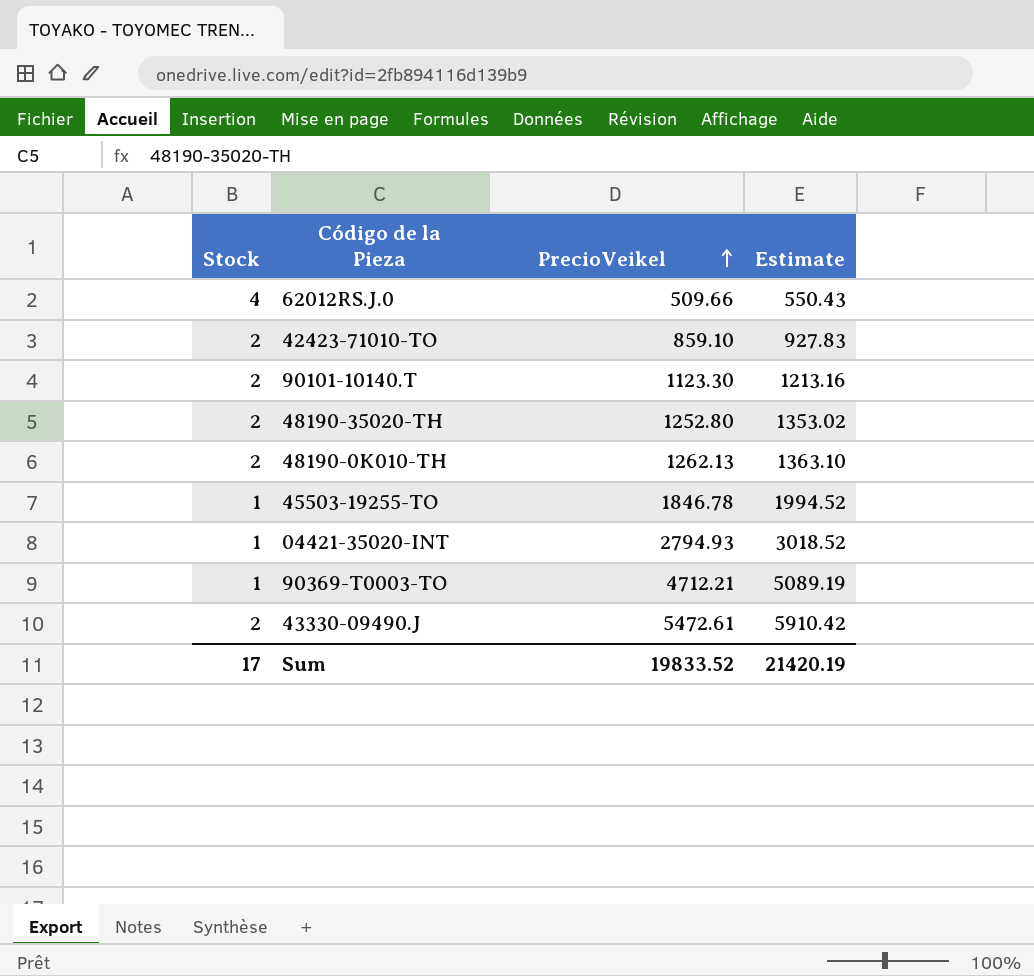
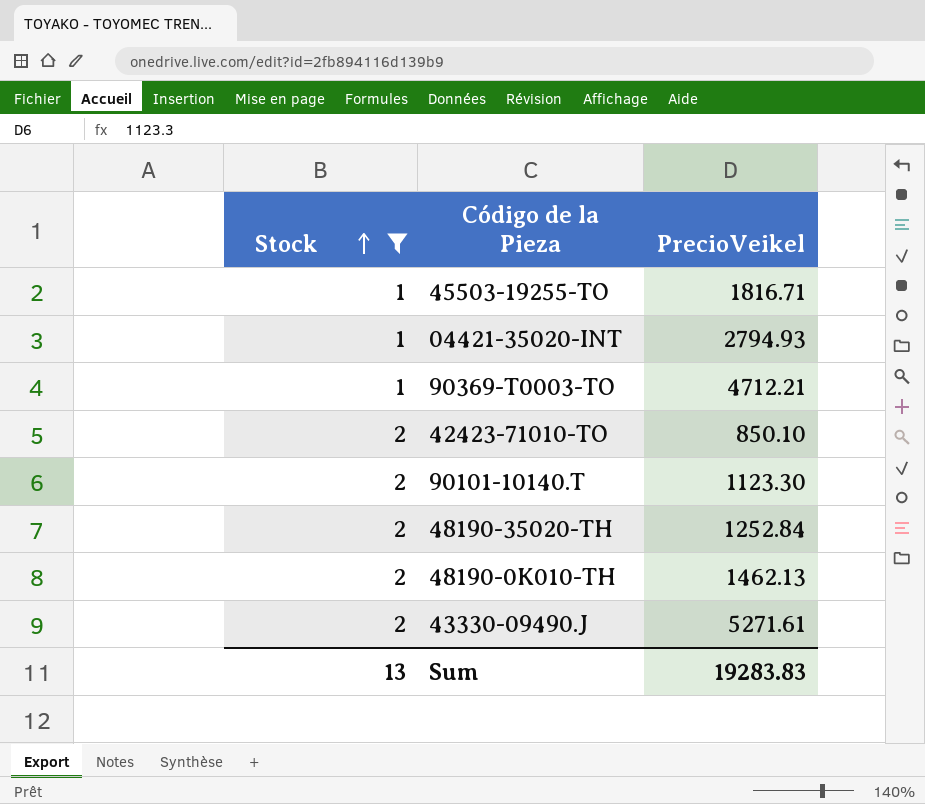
filter: none -> Stock != 4
row order: PrecioVeikel ascending -> Stock ascending
column Estimate | formula: [PrecioVeikel] * 1.08 -> none
45503-19255-TO | PrecioVeikel: 1846.78 -> 1816.71
42423-71010-TO | PrecioVeikel: 859.10 -> 850.10
48190-35020-TH | PrecioVeikel: 1252.80 -> 1252.84
48190-0K010-TH | PrecioVeikel: 1262.13 -> 1462.13
43330-09490.J | PrecioVeikel: 5472.61 -> 5271.61
Sum | Stock: 17 -> 13
Sum | PrecioVeikel: 19833.52 -> 19283.83

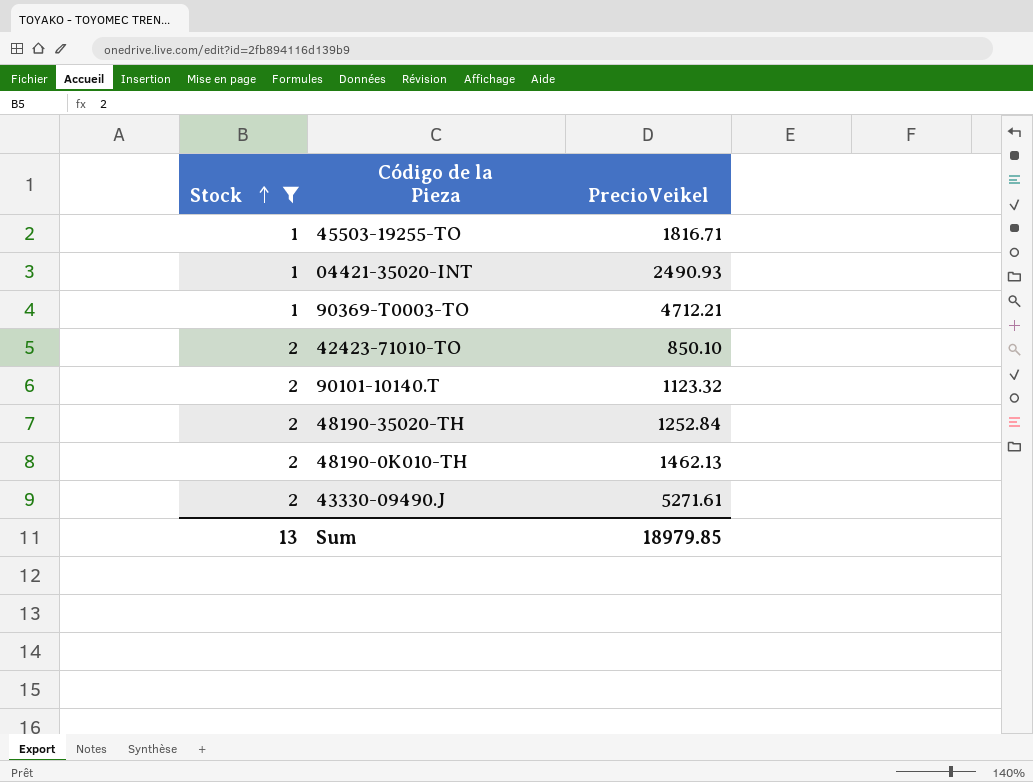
04421-35020-INT | PrecioVeikel: 2794.93 -> 2490.93
90101-10140.T | PrecioVeikel: 1123.30 -> 1123.32
Sum | PrecioVeikel: 19283.83 -> 18979.85

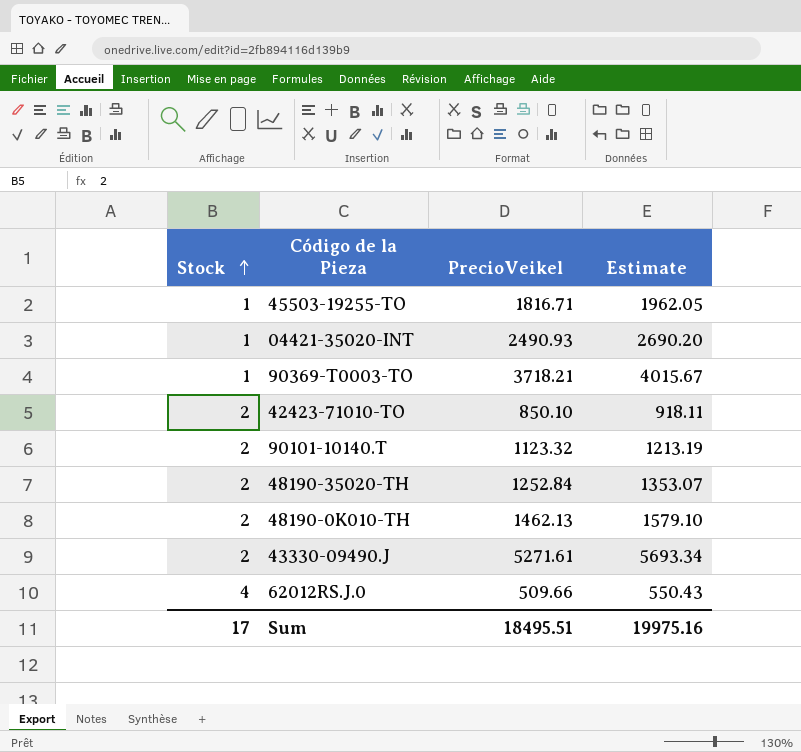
filter: Stock != 4 -> none
column Estimate | formula: none -> [PrecioVeikel] * 1.08
90369-T0003-TO | PrecioVeikel: 4712.21 -> 3718.21
Sum | Stock: 13 -> 17
Sum | PrecioVeikel: 18979.85 -> 18495.51

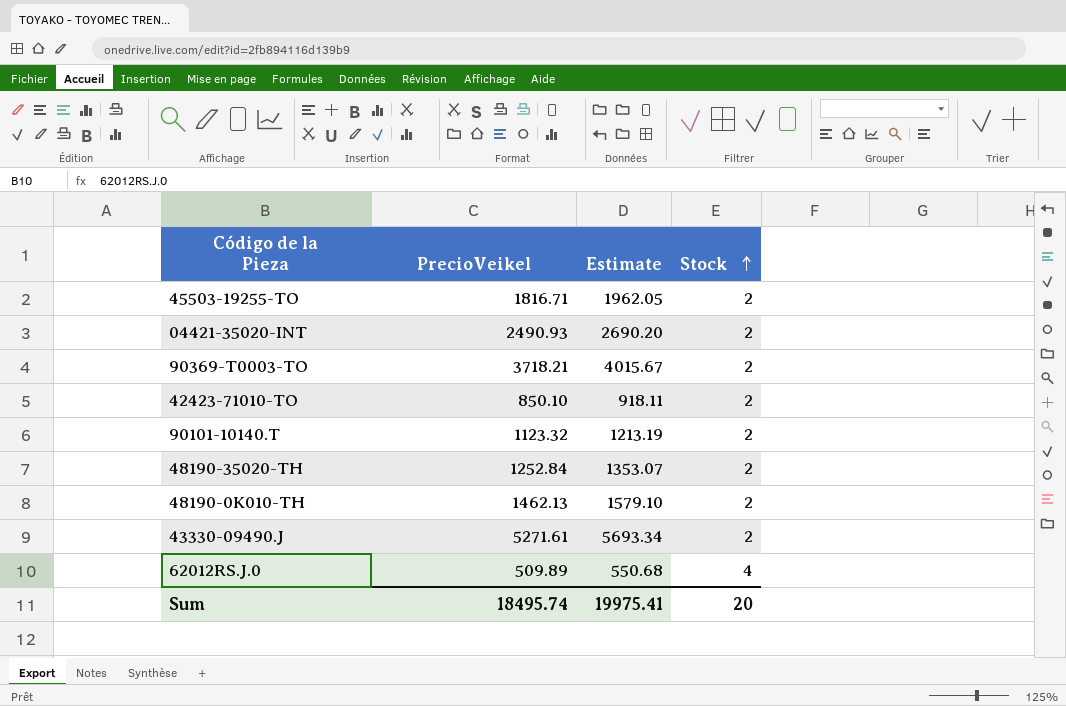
column Stock | position: 1 -> 4
45503-19255-TO | Stock: 1 -> 2
04421-35020-INT | Stock: 1 -> 2
90369-T0003-TO | Stock: 1 -> 2
62012RS.J.0 | PrecioVeikel: 509.66 -> 509.89
62012RS.J.0 | Estimate: 550.43 -> 550.68
Sum | PrecioVeikel: 18495.51 -> 18495.74
Sum | Estimate: 19975.16 -> 19975.41
Sum | Stock: 17 -> 20

